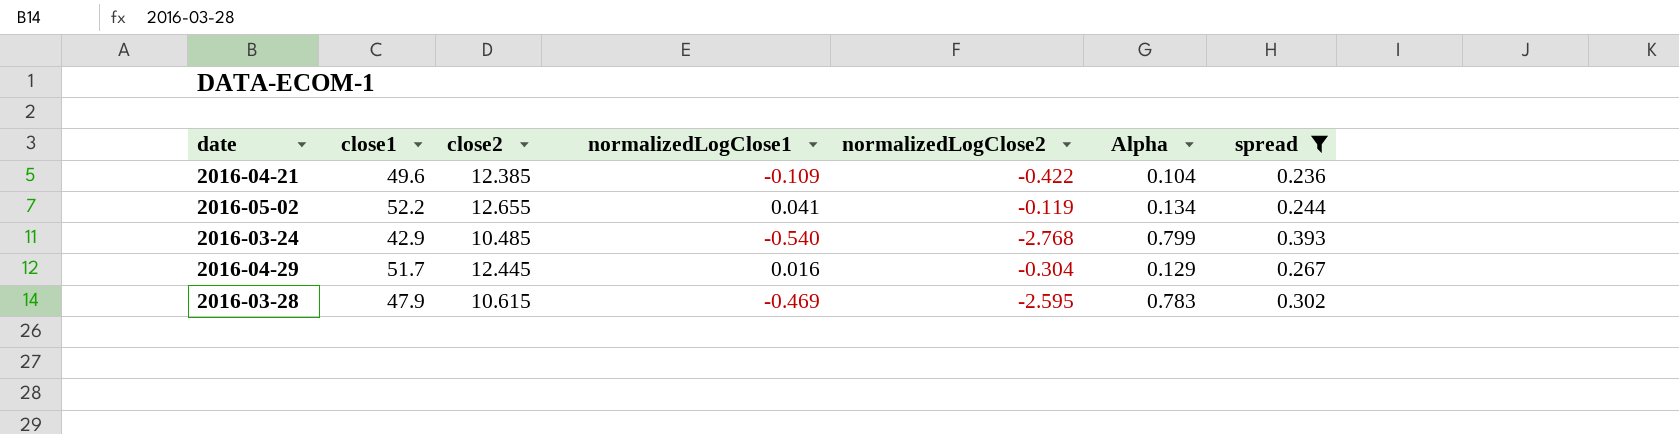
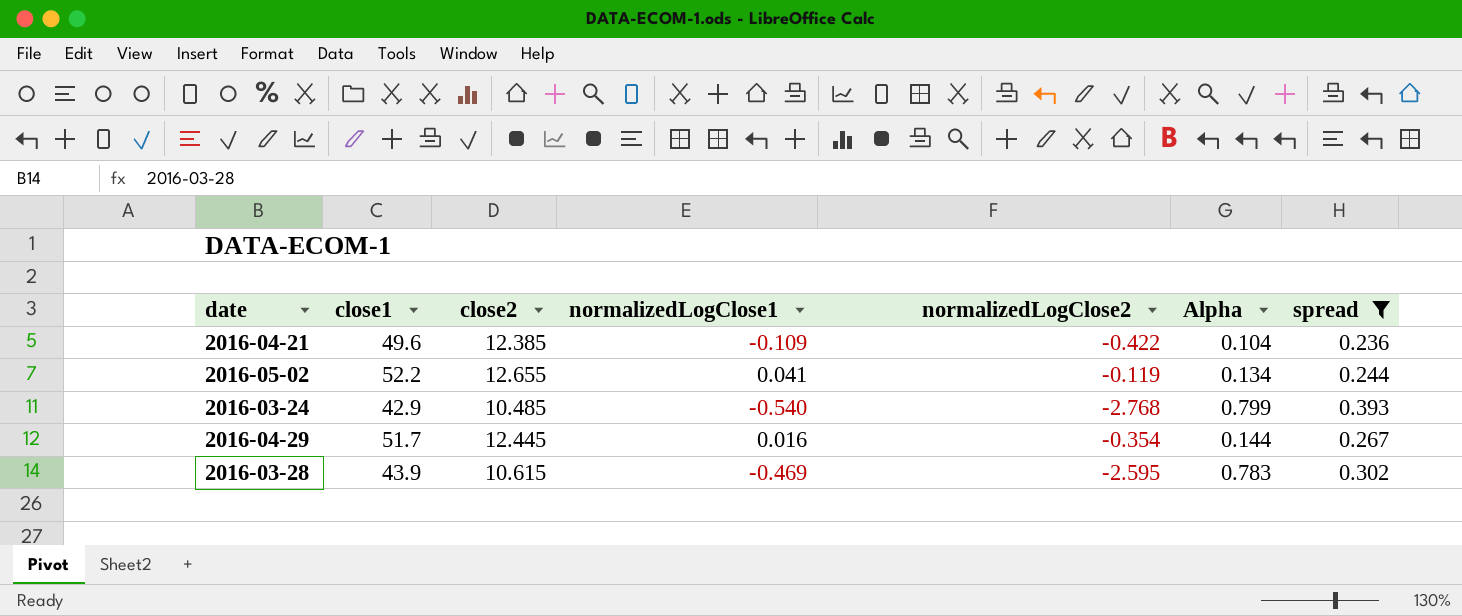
2016-04-29 | normalizedLogClose2: -0.304 -> -0.354
2016-04-29 | Alpha: 0.129 -> 0.144
2016-03-28 | close1: 47.9 -> 43.9

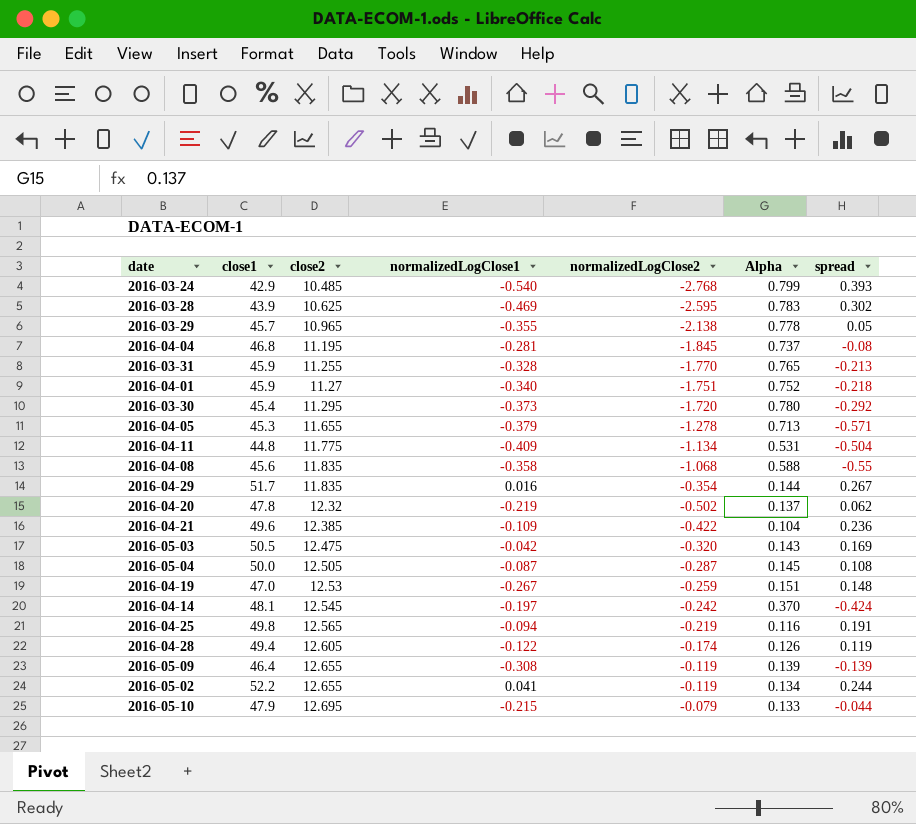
filter: spread >= 0.236 -> none
row order: none -> close2 ascending
2016-03-28 | close2: 10.615 -> 10.625
2016-04-29 | close2: 12.445 -> 11.835

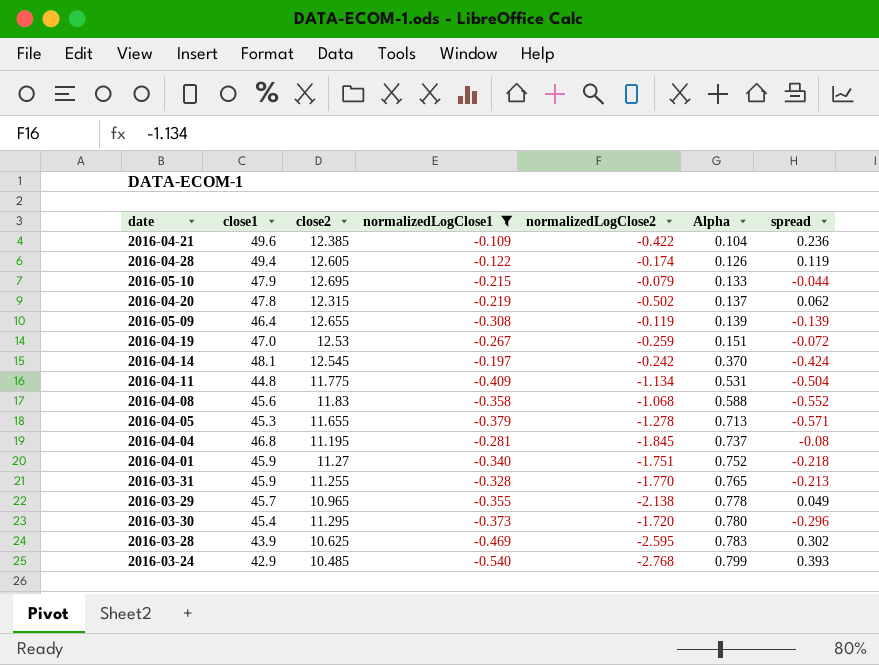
filter: none -> normalizedLogClose1 <= -0.109
row order: close2 ascending -> Alpha ascending
2016-04-20 | close2: 12.32 -> 12.315
2016-04-19 | spread: 0.148 -> -0.072
2016-04-08 | close2: 11.835 -> 11.83
2016-04-08 | spread: -0.55 -> -0.552
2016-03-29 | spread: 0.05 -> 0.049
2016-03-30 | spread: -0.292 -> -0.296

